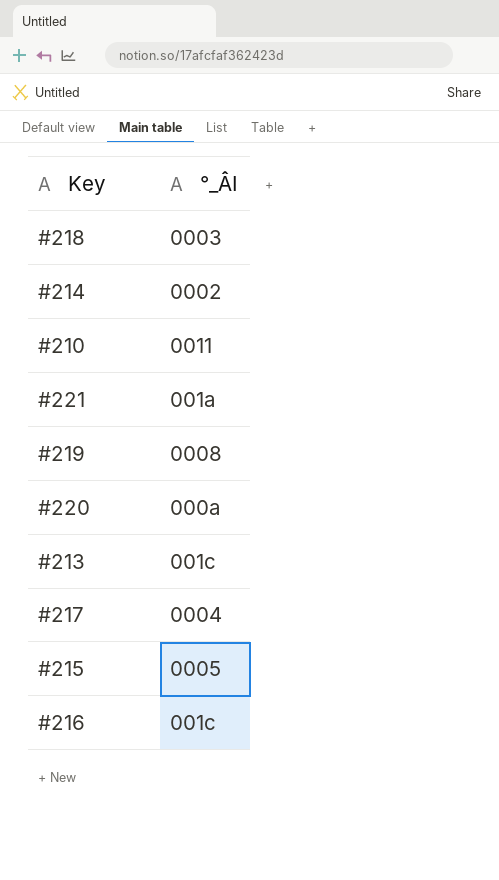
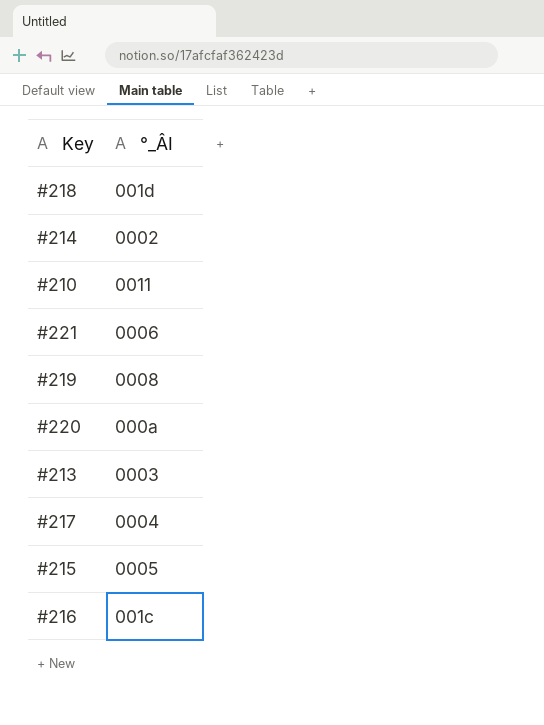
#218 | °_ÂI: 0003 -> 001d
#221 | °_ÂI: 001a -> 0006
#213 | °_ÂI: 001c -> 0003

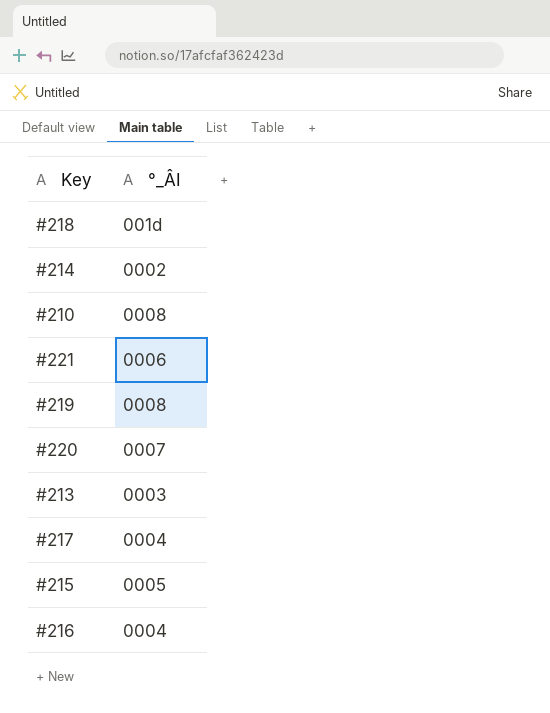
#210 | °_ÂI: 0011 -> 0008
#220 | °_ÂI: 000a -> 0007
#216 | °_ÂI: 001c -> 0004

